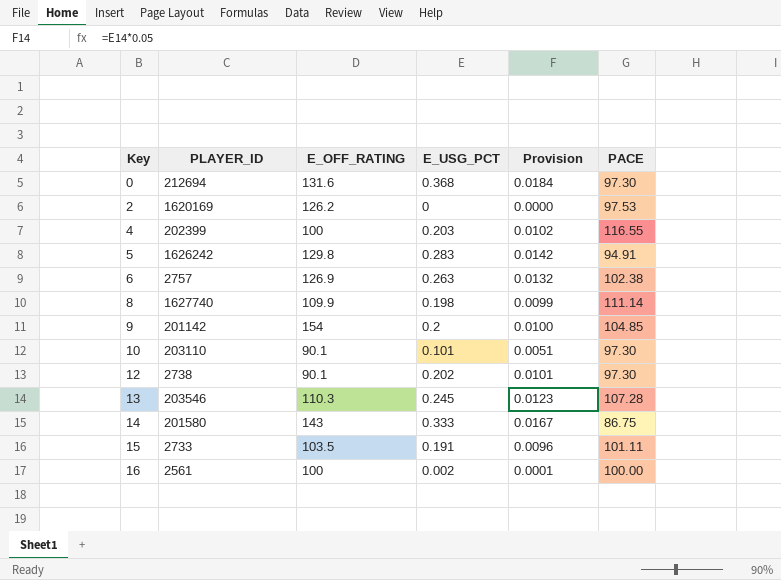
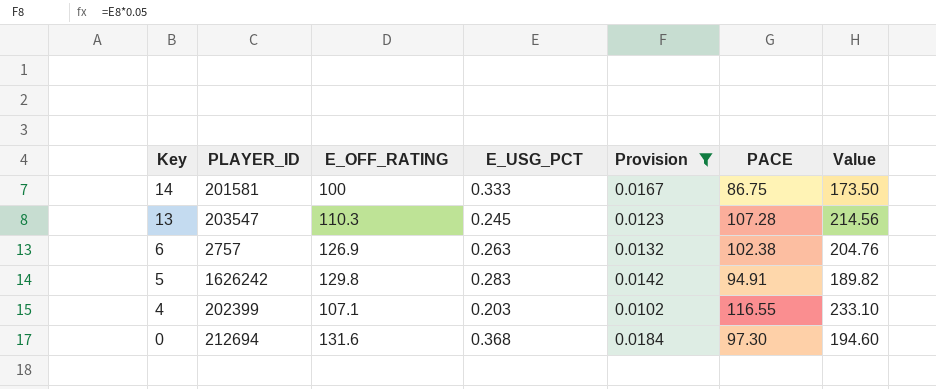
filter: none -> Provision >= 0.0102
row order: Key ascending -> Key descending
column Value | formula: none -> [PACE] * 2
14 | PLAYER_ID: 201580 -> 201581
14 | E_OFF_RATING: 143 -> 100
13 | PLAYER_ID: 203546 -> 203547
4 | E_OFF_RATING: 100 -> 107.1

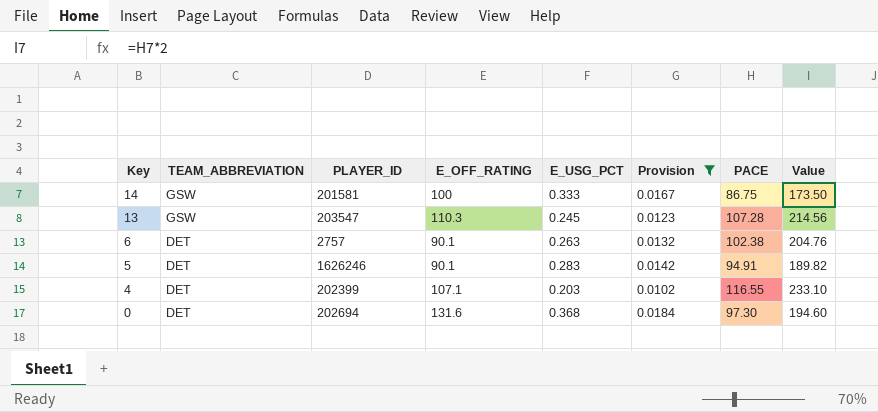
column TEAM_ABBREVIATION | position: none -> 2
6 | E_OFF_RATING: 126.9 -> 90.1
5 | PLAYER_ID: 1626242 -> 1626246
5 | E_OFF_RATING: 129.8 -> 90.1
0 | PLAYER_ID: 212694 -> 202694

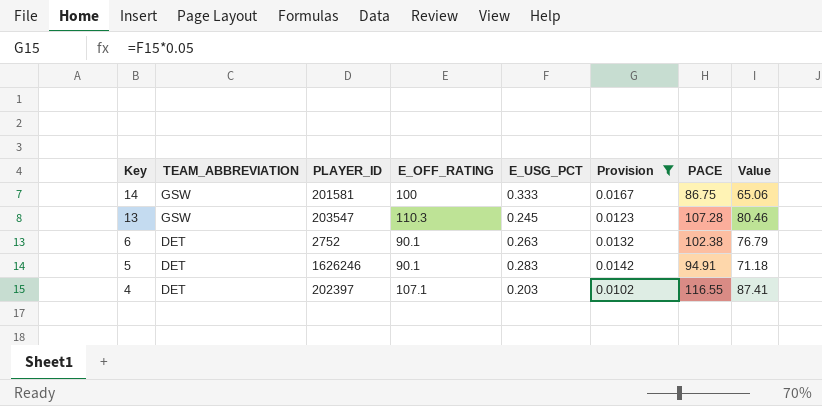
column Value | formula: [PACE] * 2 -> [PACE] * 0.75
row 0: DET | 202694 | 131.6 | 0.368 | 0.0184 | 97.30 | 194.60 -> none
6 | PLAYER_ID: 2757 -> 2752
4 | PLAYER_ID: 202399 -> 202397

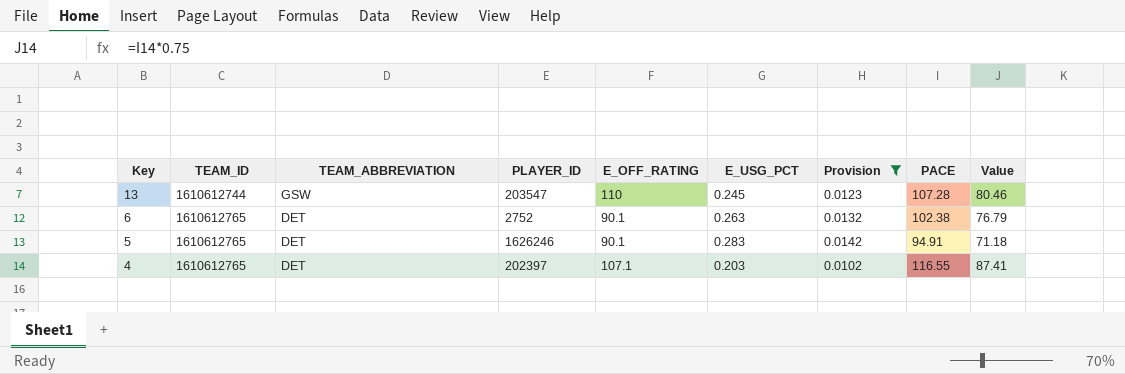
column TEAM_ID | position: none -> 2
row 14: GSW | 201581 | 100 | 0.333 | 0.0167 | 86.75 | 65.06 -> none
13 | E_OFF_RATING: 110.3 -> 110

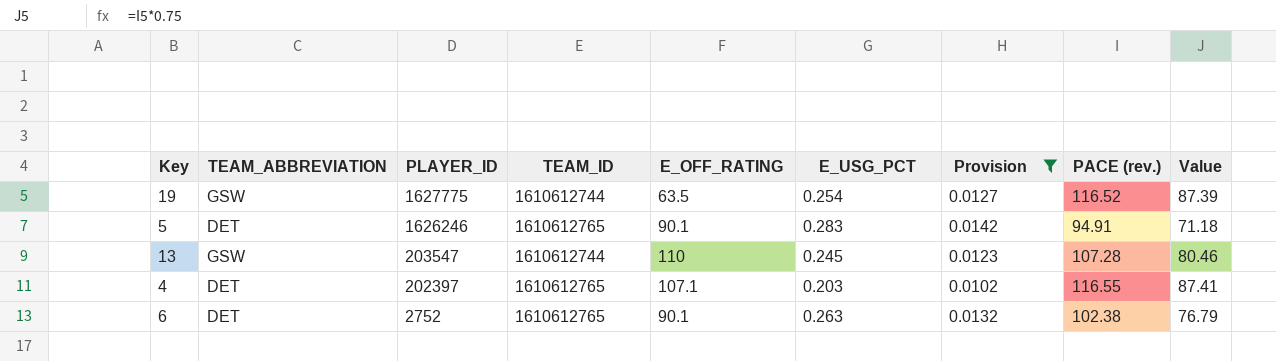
row order: Key descending -> PLAYER_ID descending
column TEAM_ID | position: 2 -> 4
column name: PACE -> PACE (rev.)
row 19: none -> GSW | 1627775 | 1610612744 | 63.5 | 0.254 | 0.0127 | 116.52 | 87.39

